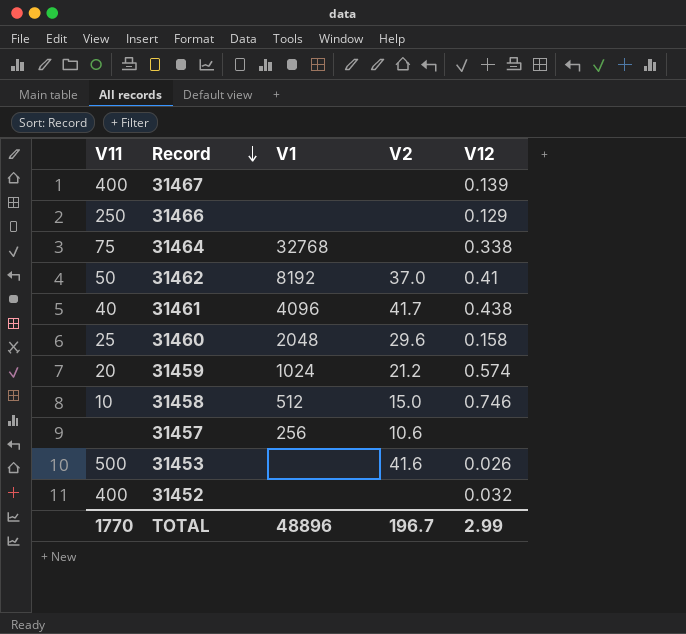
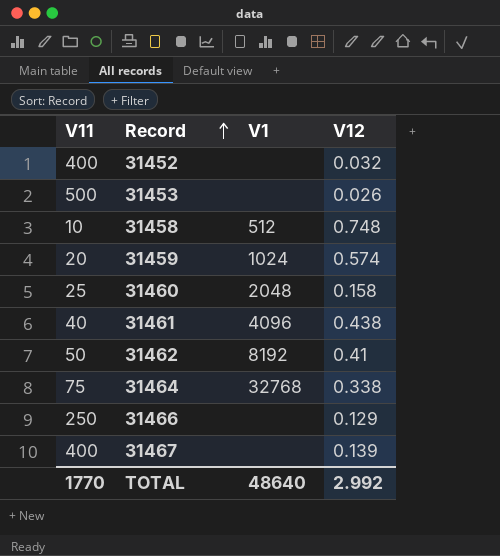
row order: Record descending -> Record ascending
column V2 | position: 4 -> none
row 31457: none | 256 | 10.6 | none -> none
31458 | V12: 0.746 -> 0.748
TOTAL | V1: 48896 -> 48640
TOTAL | V12: 2.99 -> 2.992

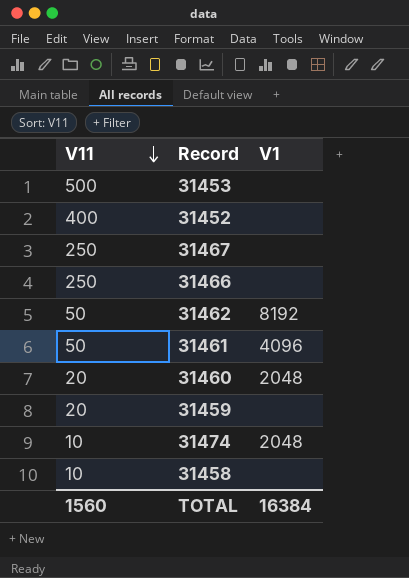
row order: Record ascending -> V11 descending
column V12 | position: 4 -> none
row 31464: 75 | 32768 | 0.338 -> none
31467 | V11: 400 -> 250
31461 | V11: 40 -> 50
31460 | V11: 25 -> 20
31459 | V1: 1024 -> none
row 31474: none -> 10 | 2048
31458 | V1: 512 -> none
TOTAL | V11: 1770 -> 1560
TOTAL | V1: 48640 -> 16384

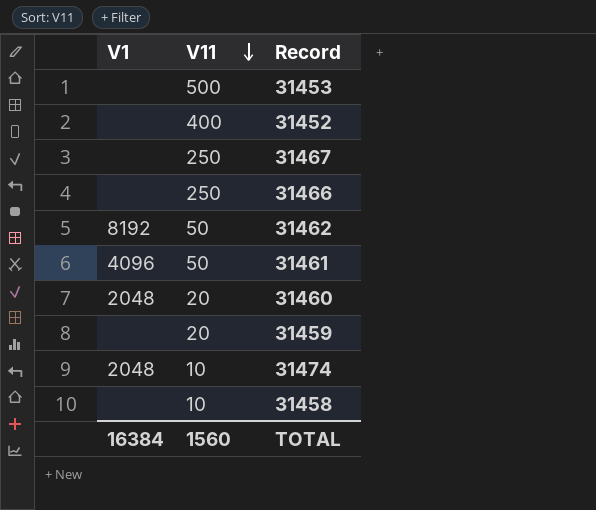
column V1 | position: 3 -> 1

